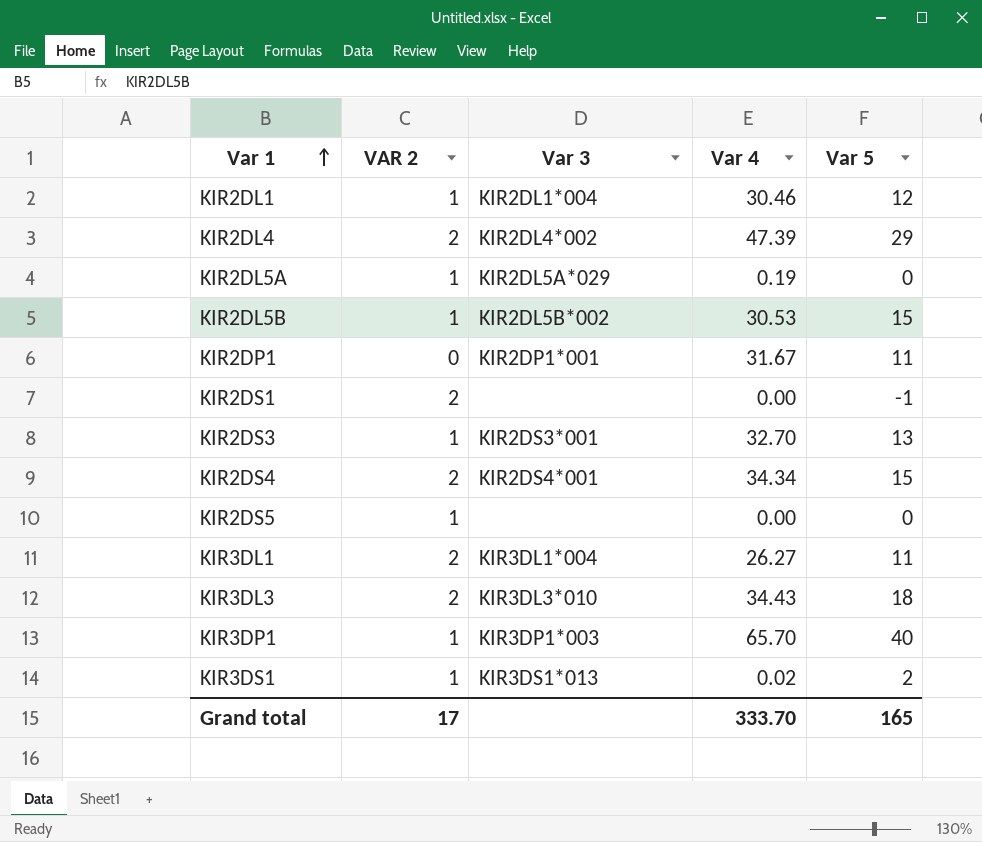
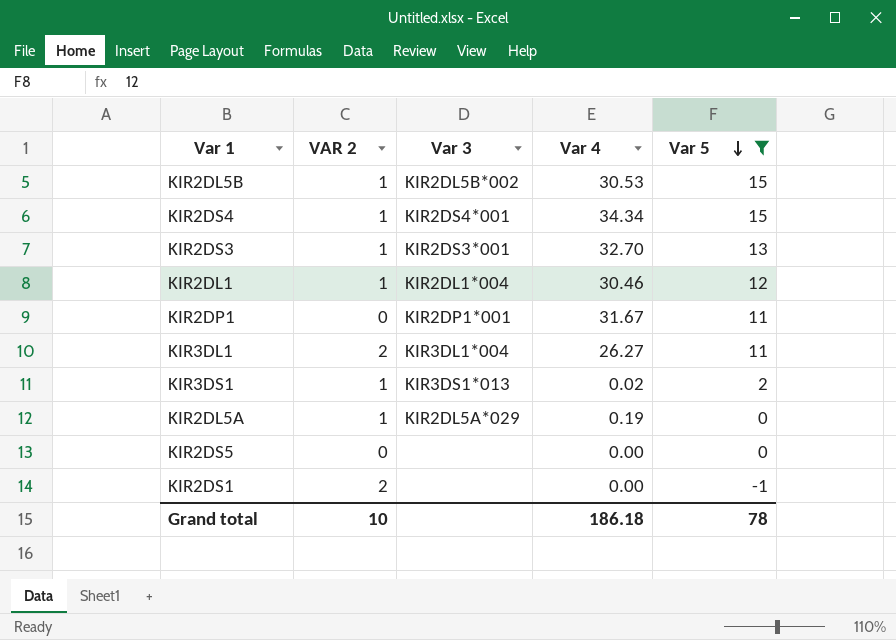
filter: none -> Var 5 <= 15
row order: Var 1 ascending -> Var 5 descending
KIR2DS4 | VAR 2: 2 -> 1
KIR2DS5 | VAR 2: 1 -> 0
Grand total | VAR 2: 17 -> 10
Grand total | Var 4: 333.70 -> 186.18
Grand total | Var 5: 165 -> 78

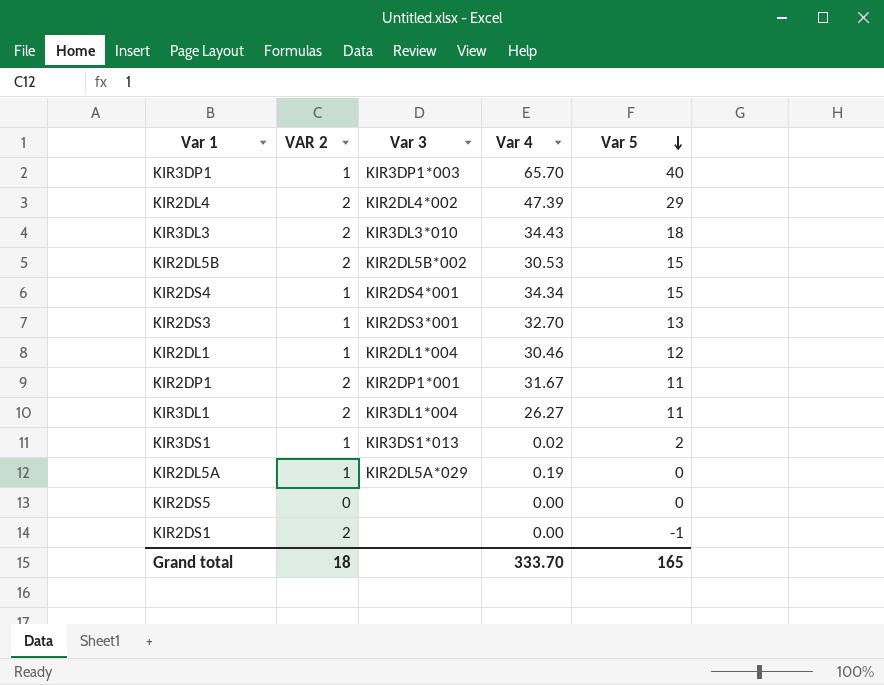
filter: Var 5 <= 15 -> none
KIR2DL5B | VAR 2: 1 -> 2
KIR2DP1 | VAR 2: 0 -> 2
Grand total | VAR 2: 10 -> 18
Grand total | Var 4: 186.18 -> 333.70
Grand total | Var 5: 78 -> 165

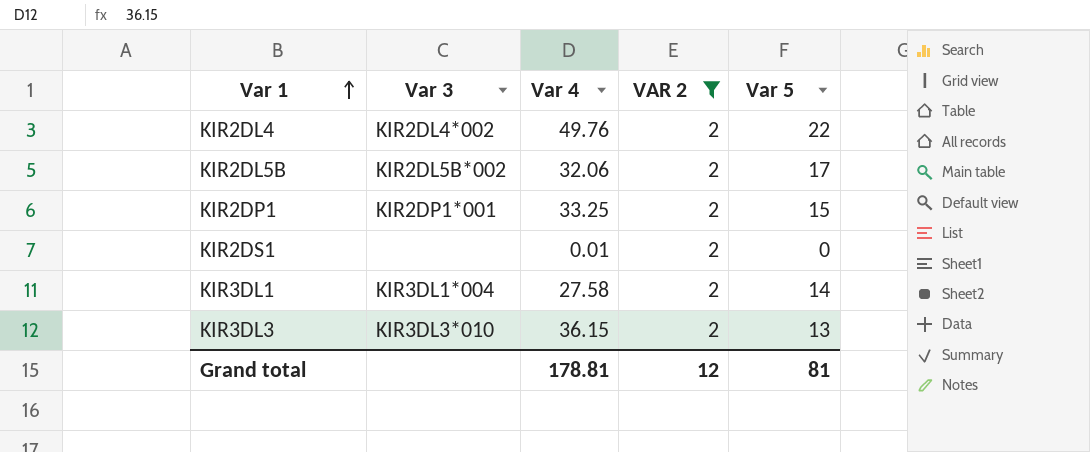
filter: none -> VAR 2 = 2
row order: Var 5 descending -> Var 1 ascending
column VAR 2 | position: 2 -> 4
KIR2DL4 | Var 4: 47.39 -> 49.76
KIR2DL4 | Var 5: 29 -> 22
KIR2DL5B | Var 4: 30.53 -> 32.06
KIR2DL5B | Var 5: 15 -> 17
KIR2DP1 | Var 4: 31.67 -> 33.25
KIR2DP1 | Var 5: 11 -> 15
KIR2DS1 | Var 4: 0.00 -> 0.01
KIR2DS1 | Var 5: -1 -> 0
KIR3DL1 | Var 4: 26.27 -> 27.58
KIR3DL1 | Var 5: 11 -> 14
KIR3DL3 | Var 4: 34.43 -> 36.15
KIR3DL3 | Var 5: 18 -> 13
Grand total | Var 4: 333.70 -> 178.81
Grand total | VAR 2: 18 -> 12
Grand total | Var 5: 165 -> 81

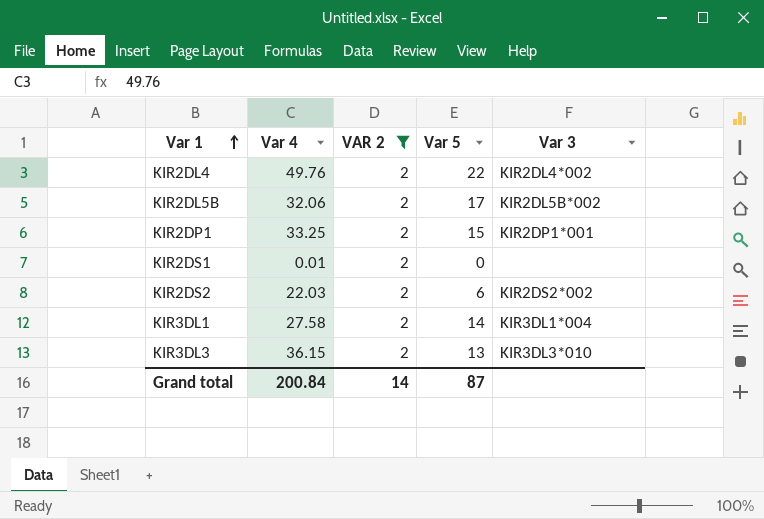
column Var 3 | position: 2 -> 5
row KIR2DS2: none -> 22.03 | 2 | 6 | KIR2DS2*002
Grand total | Var 4: 178.81 -> 200.84
Grand total | VAR 2: 12 -> 14
Grand total | Var 5: 81 -> 87

